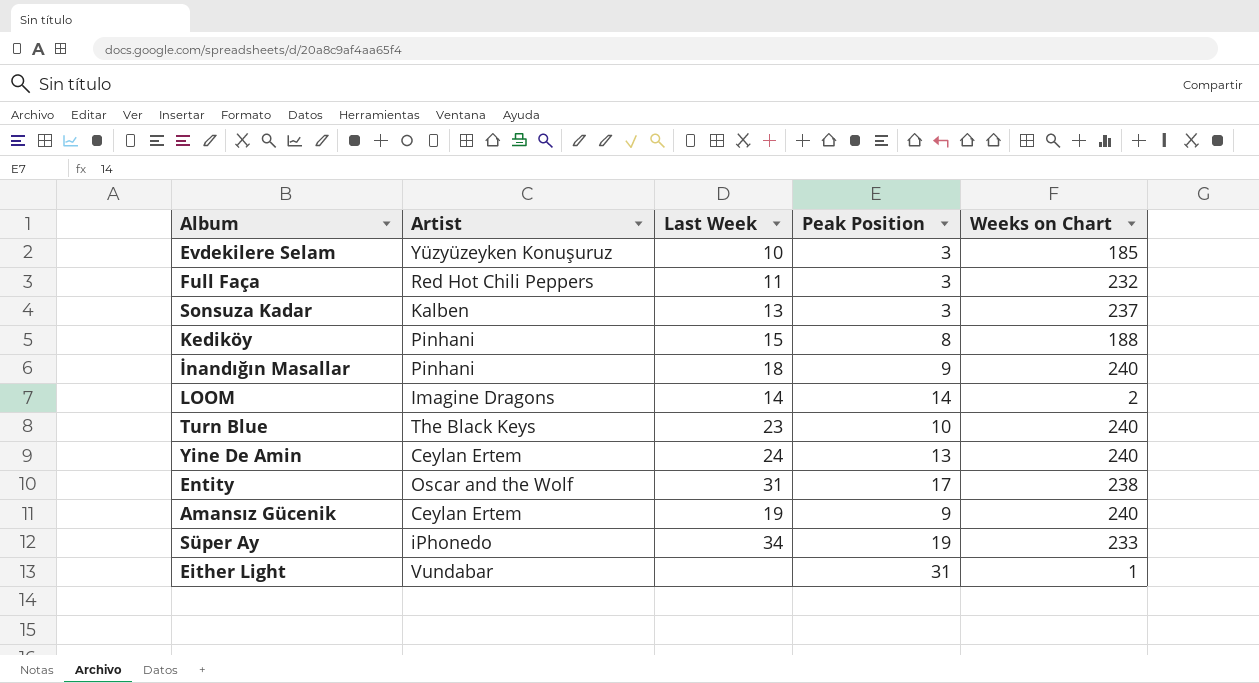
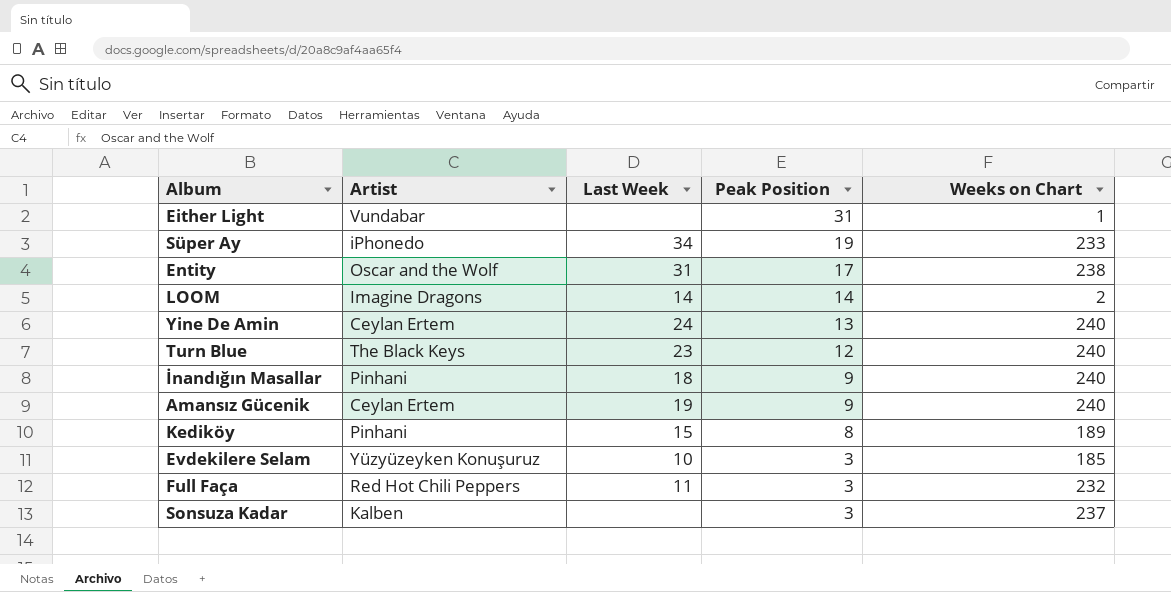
row order: none -> Peak Position descending
Turn Blue | Peak Position: 10 -> 12
Kediköy | Weeks on Chart: 188 -> 189
Sonsuza Kadar | Last Week: 13 -> none

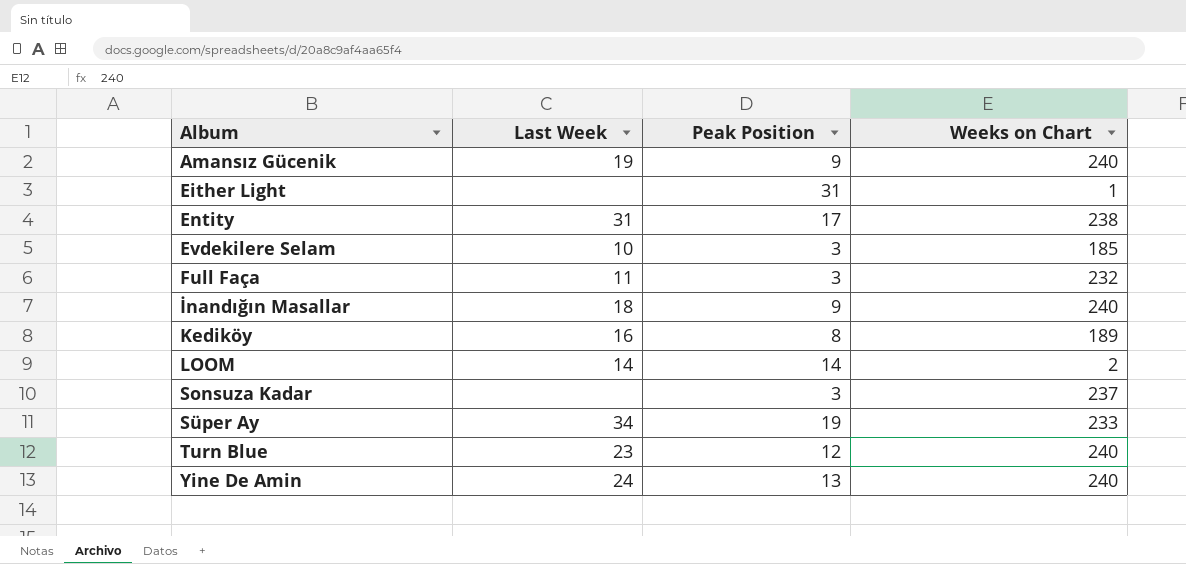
row order: Peak Position descending -> Album ascending
column Artist | position: 2 -> none
Kediköy | Last Week: 15 -> 16

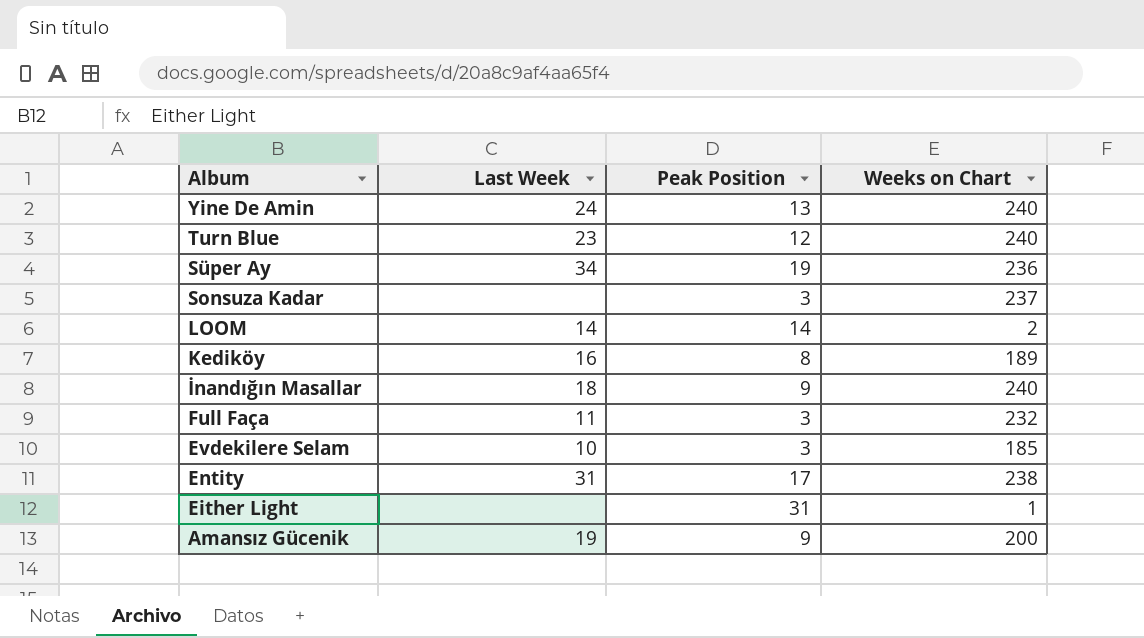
row order: Album ascending -> Album descending
Süper Ay | Weeks on Chart: 233 -> 236
Amansız Gücenik | Weeks on Chart: 240 -> 200

